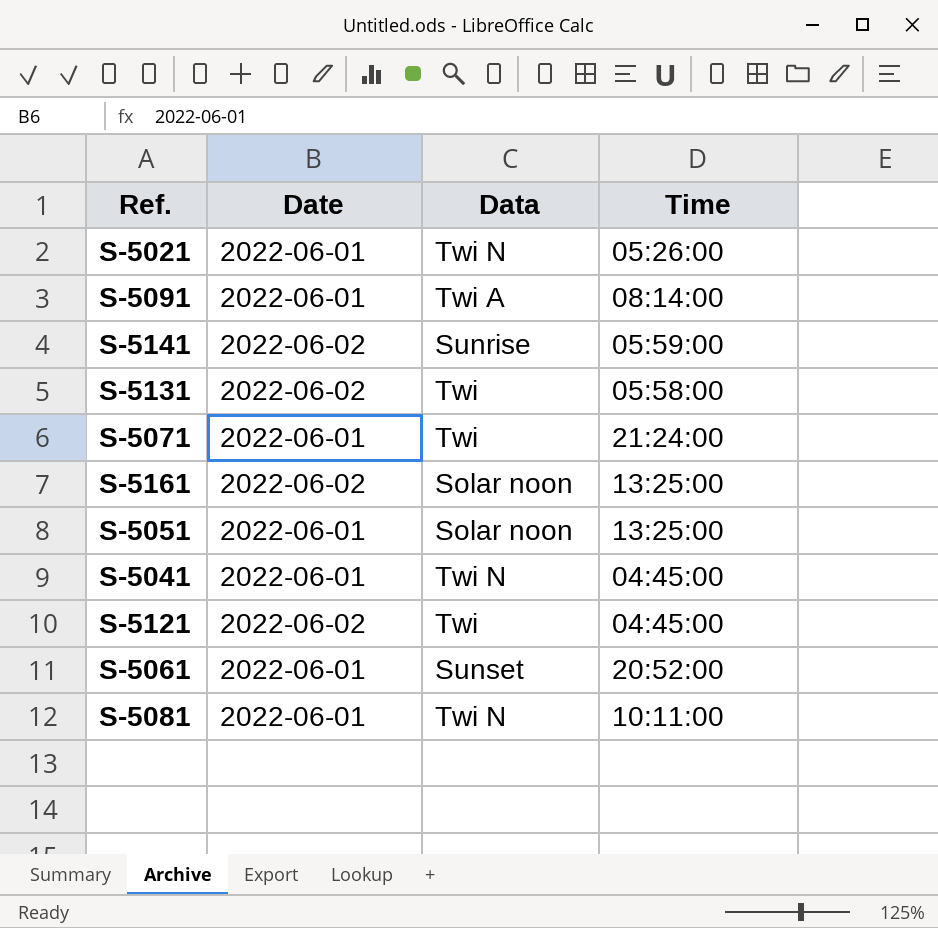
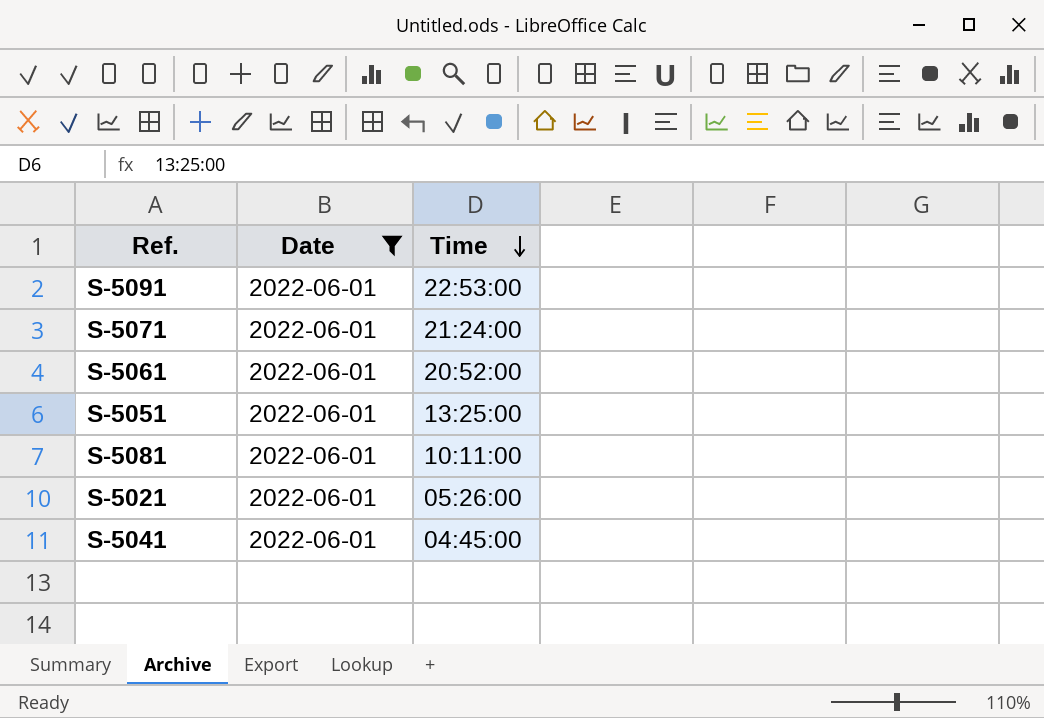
filter: none -> Date = 2022-06-01
row order: none -> Time descending
column Data | position: 3 -> none
S-5091 | Time: 08:14:00 -> 22:53:00

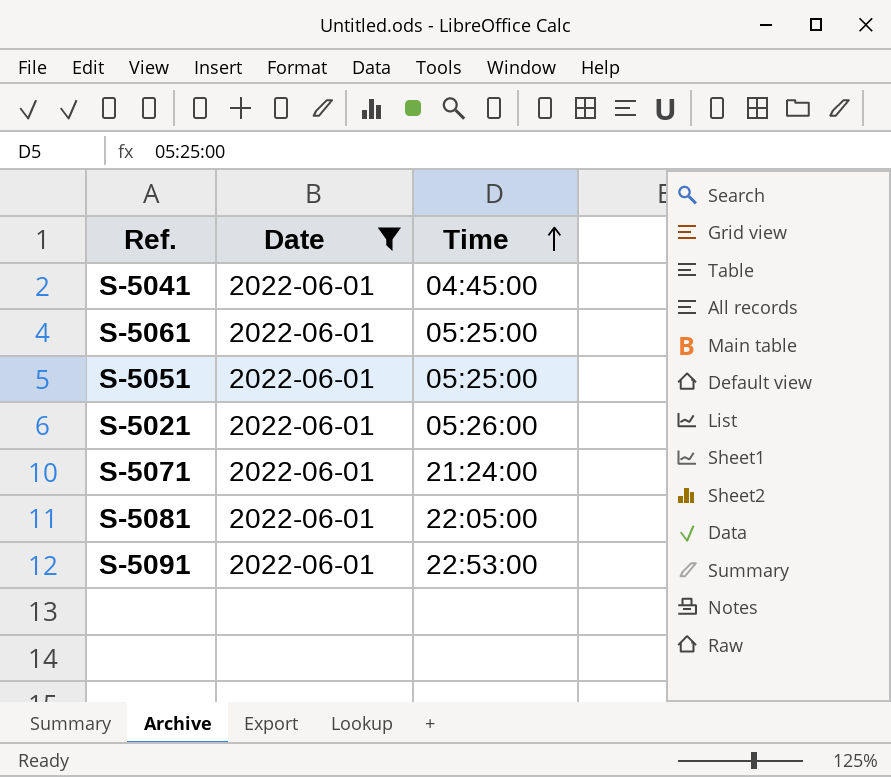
row order: Time descending -> Time ascending
S-5061 | Time: 20:52:00 -> 05:25:00
S-5051 | Time: 13:25:00 -> 05:25:00
S-5081 | Time: 10:11:00 -> 22:05:00

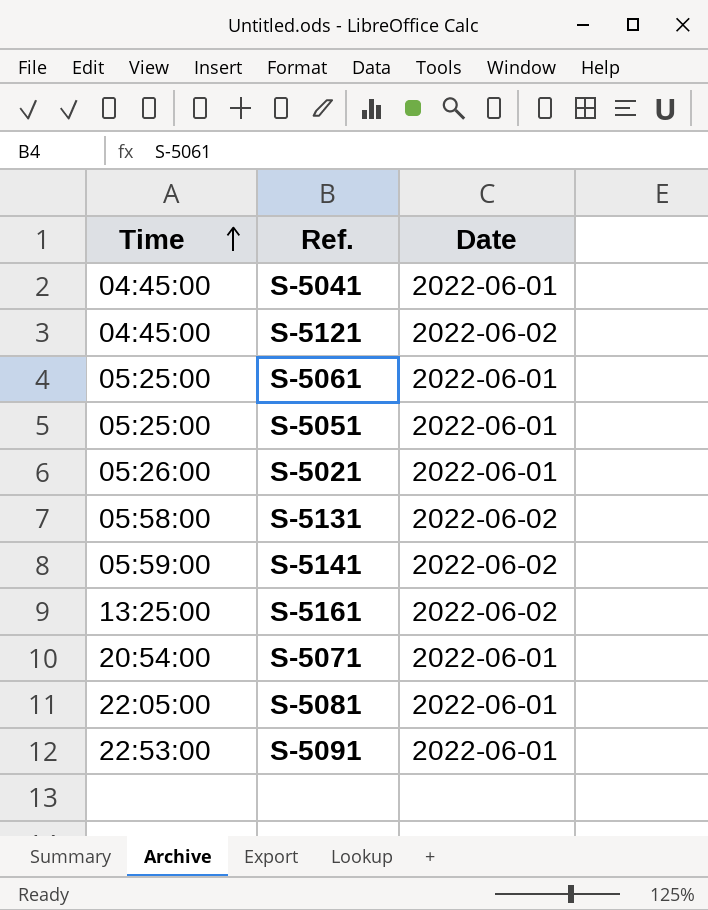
filter: Date = 2022-06-01 -> none
column Time | position: 3 -> 1
S-5071 | Time: 21:24:00 -> 20:54:00

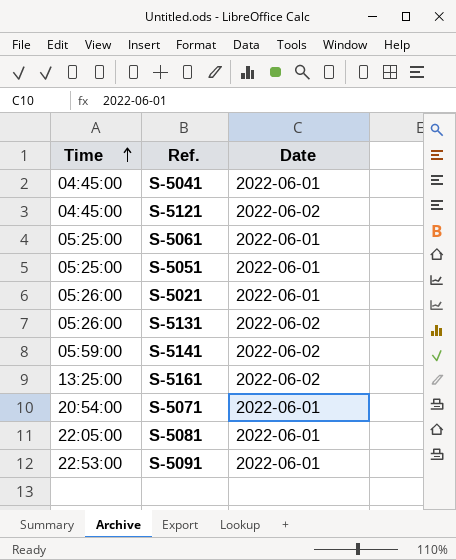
S-5131 | Time: 05:58:00 -> 05:26:00

